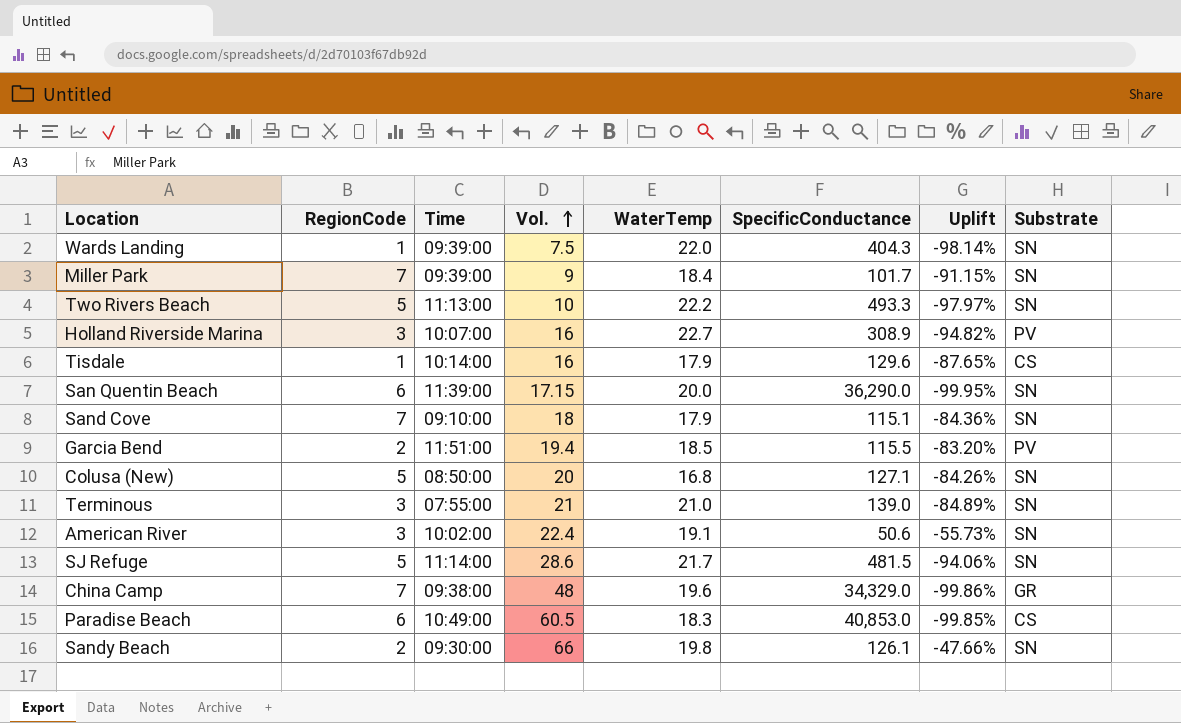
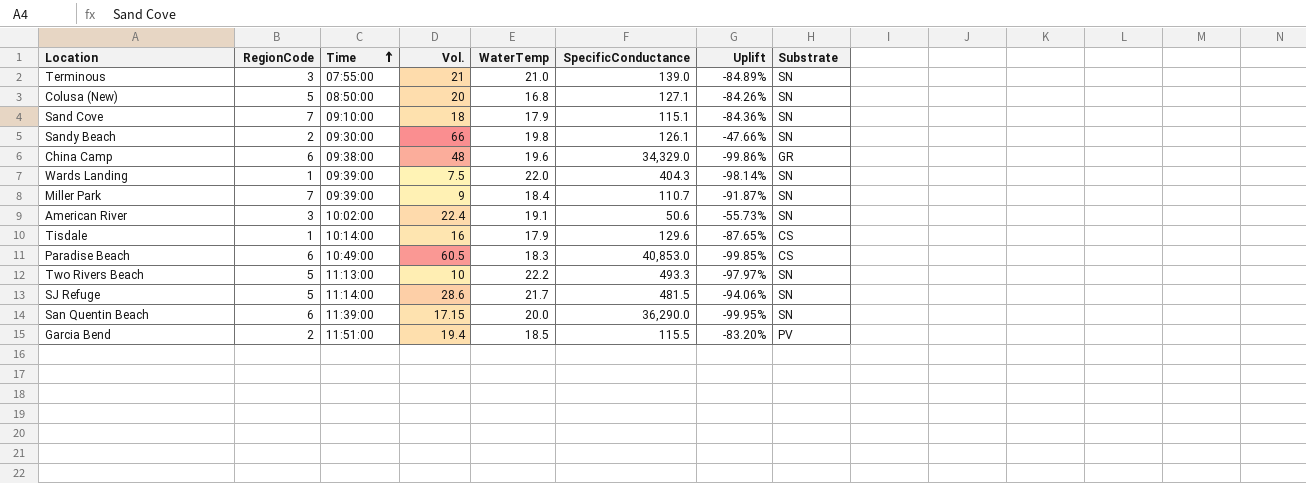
row order: Vol. ascending -> Time ascending
row Holland Riverside Marina: 3 | 10:07:00 | 16 | 22.7 | 308.9 | -94.82% | PV -> none
China Camp | RegionCode: 7 -> 6
Miller Park | SpecificConductance: 101.7 -> 110.7
Miller Park | Uplift: -91.15% -> -91.87%

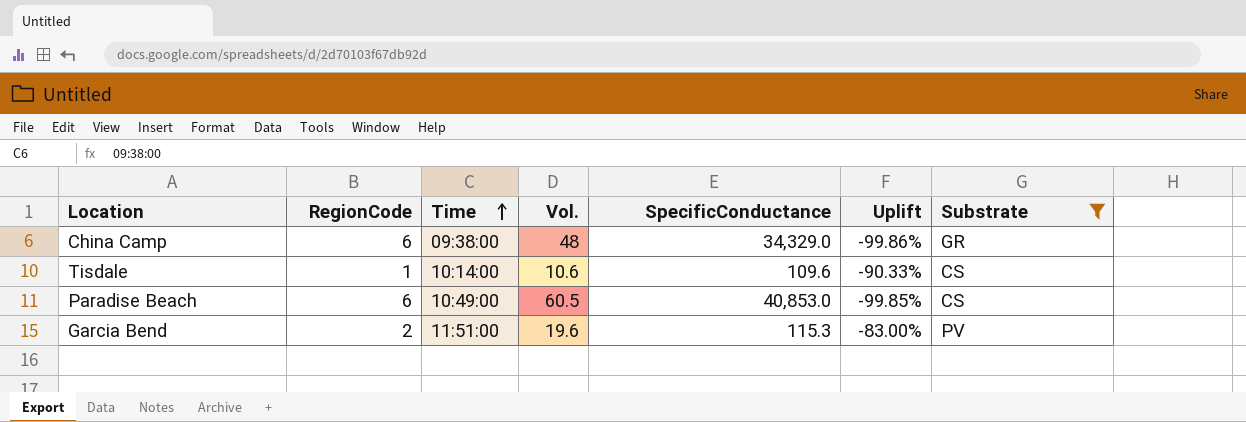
filter: none -> Substrate != SN
column WaterTemp | position: 5 -> none
Tisdale | Vol.: 16 -> 10.6
Tisdale | SpecificConductance: 129.6 -> 109.6
Tisdale | Uplift: -87.65% -> -90.33%
Garcia Bend | Vol.: 19.4 -> 19.6
Garcia Bend | SpecificConductance: 115.5 -> 115.3
Garcia Bend | Uplift: -83.20% -> -83.00%

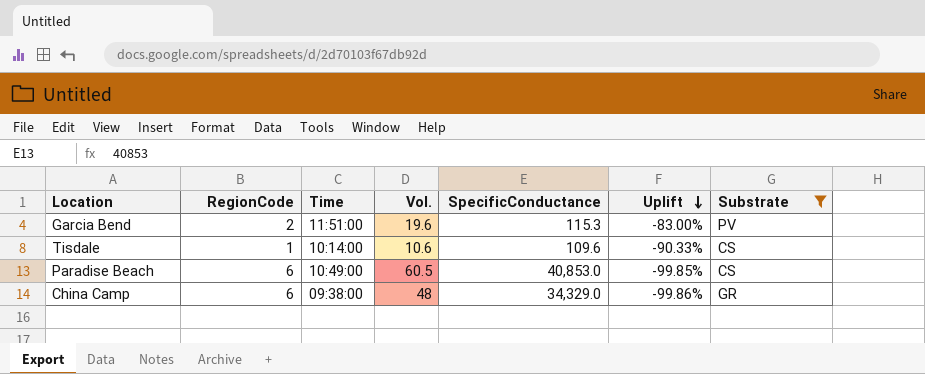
row order: Time ascending -> Uplift descending

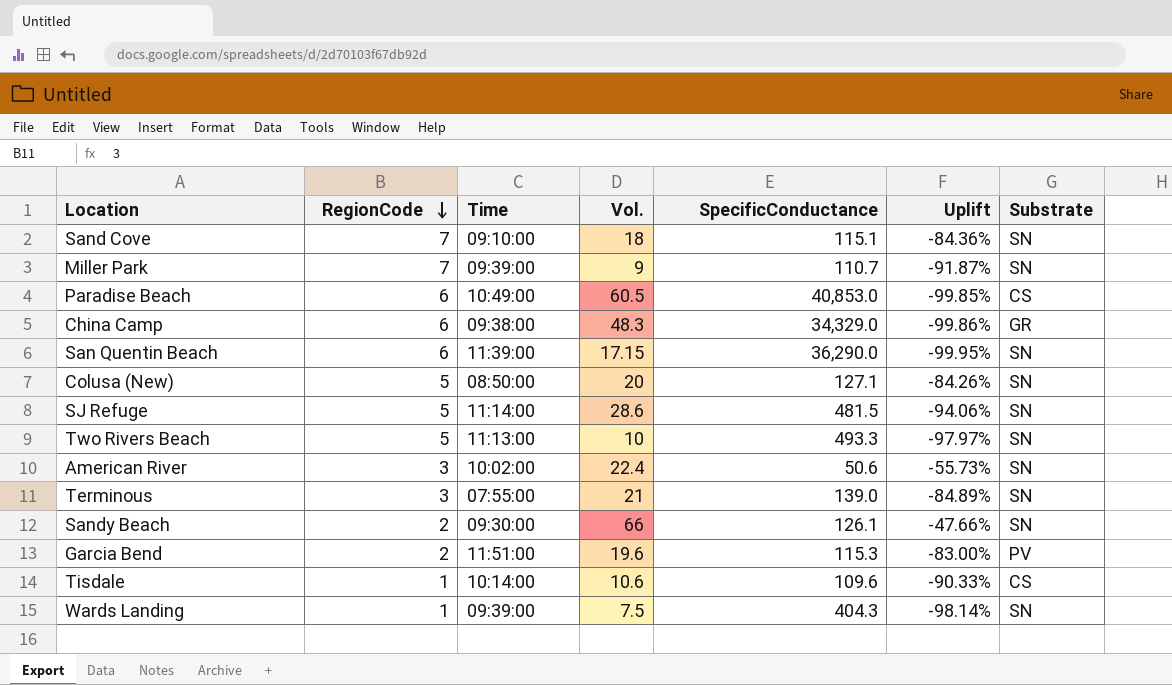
filter: Substrate != SN -> none
row order: Uplift descending -> RegionCode descending
China Camp | Vol.: 48 -> 48.3

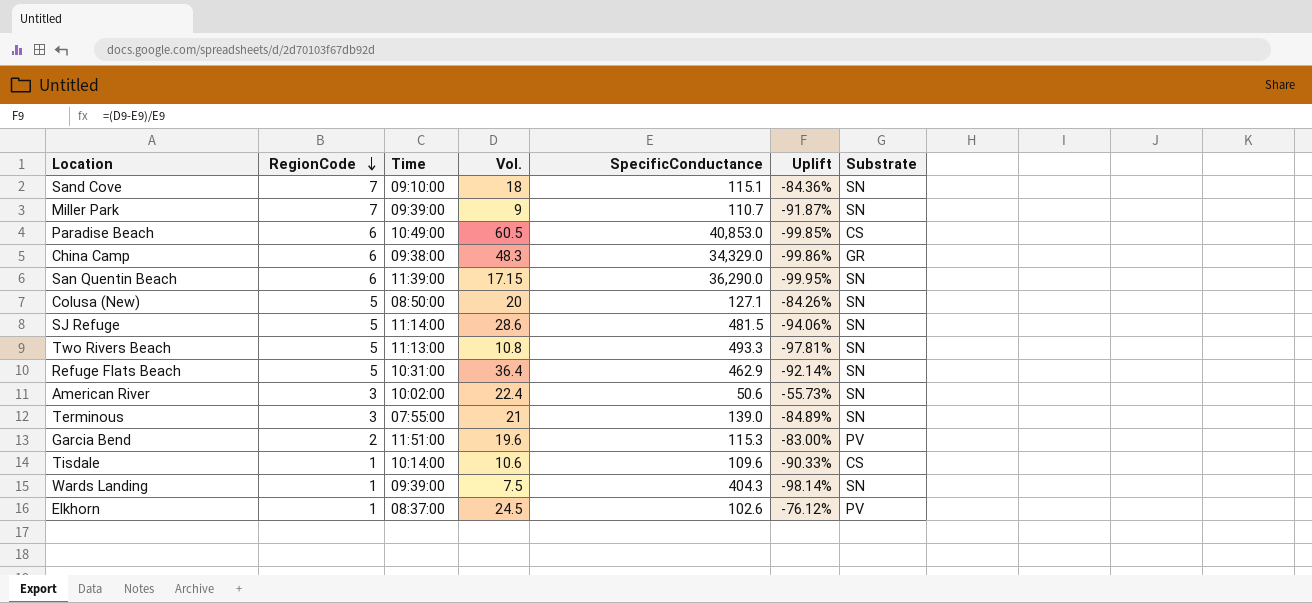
row Sandy Beach: 2 | 09:30:00 | 66 | 126.1 | -47.66% | SN -> none
Two Rivers Beach | Vol.: 10 -> 10.8
Two Rivers Beach | Uplift: -97.97% -> -97.81%
row Refuge Flats Beach: none -> 5 | 10:31:00 | 36.4 | 462.9 | -92.14% | SN
row Elkhorn: none -> 1 | 08:37:00 | 24.5 | 102.6 | -76.12% | PV

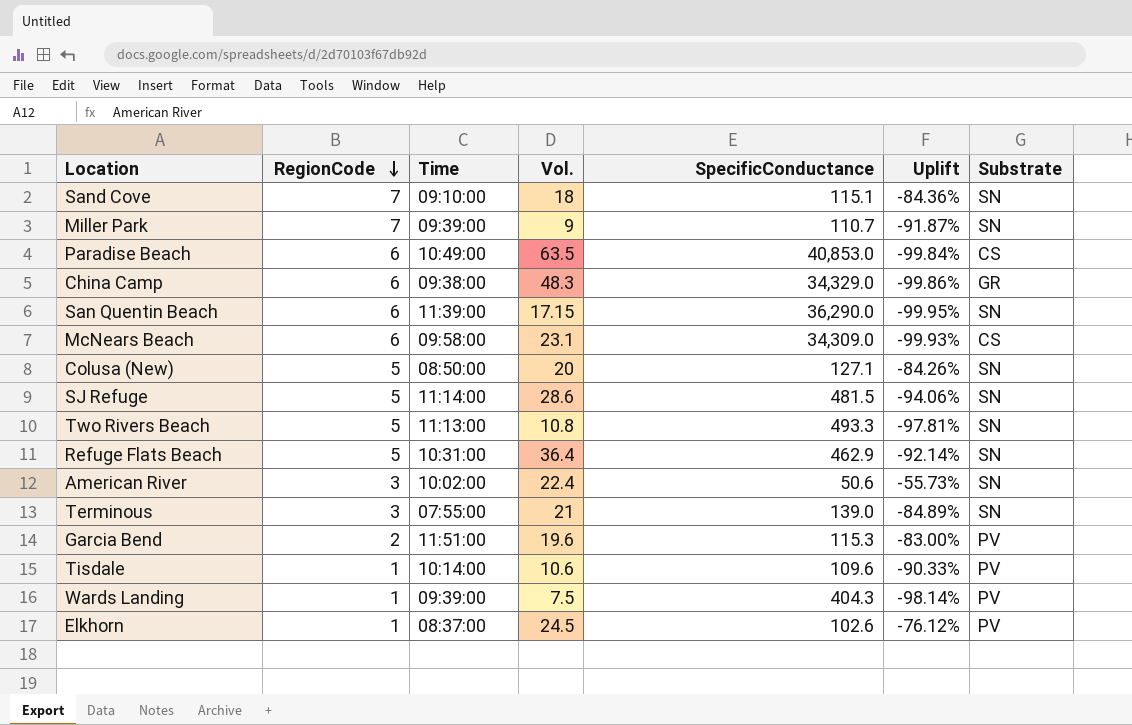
Paradise Beach | Vol.: 60.5 -> 63.5
Paradise Beach | Uplift: -99.85% -> -99.84%
row McNears Beach: none -> 6 | 09:58:00 | 23.1 | 34,309.0 | -99.93% | CS
Tisdale | Substrate: CS -> PV
Wards Landing | Substrate: SN -> PV

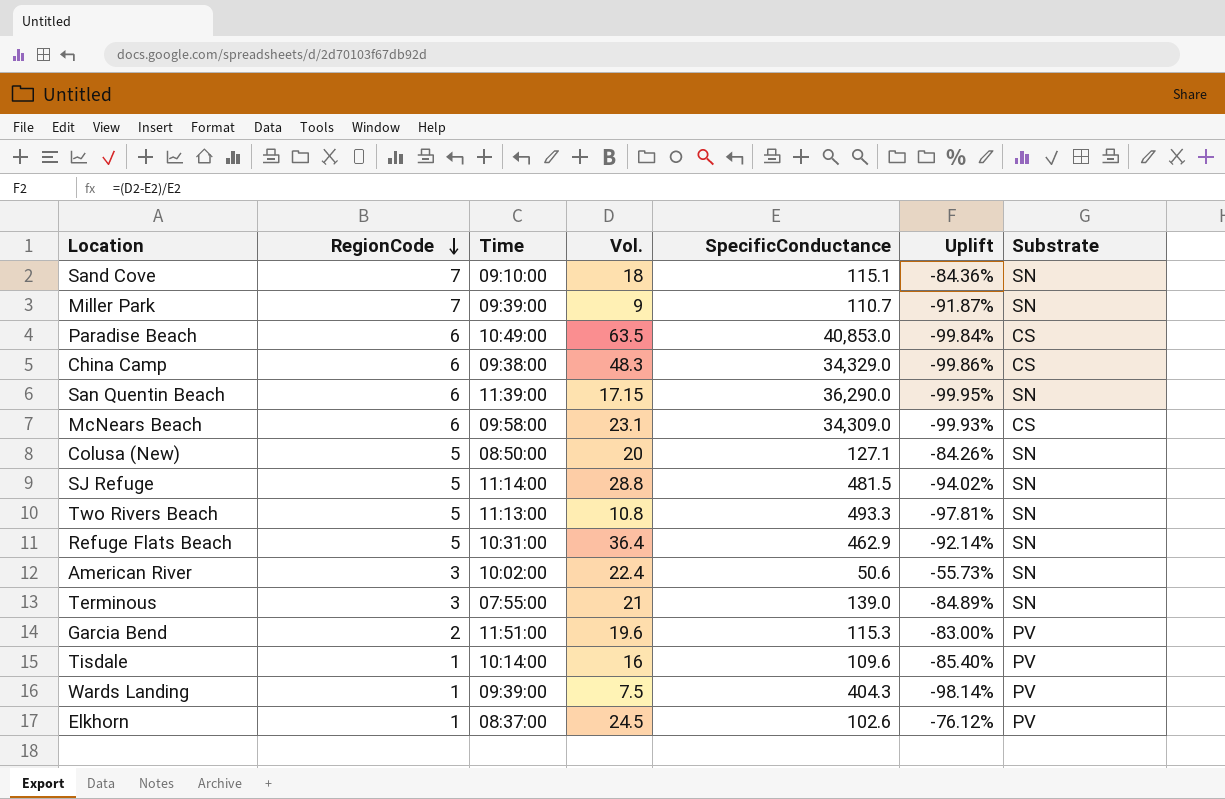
China Camp | Substrate: GR -> CS
SJ Refuge | Vol.: 28.6 -> 28.8
SJ Refuge | Uplift: -94.06% -> -94.02%
Tisdale | Vol.: 10.6 -> 16
Tisdale | Uplift: -90.33% -> -85.40%

